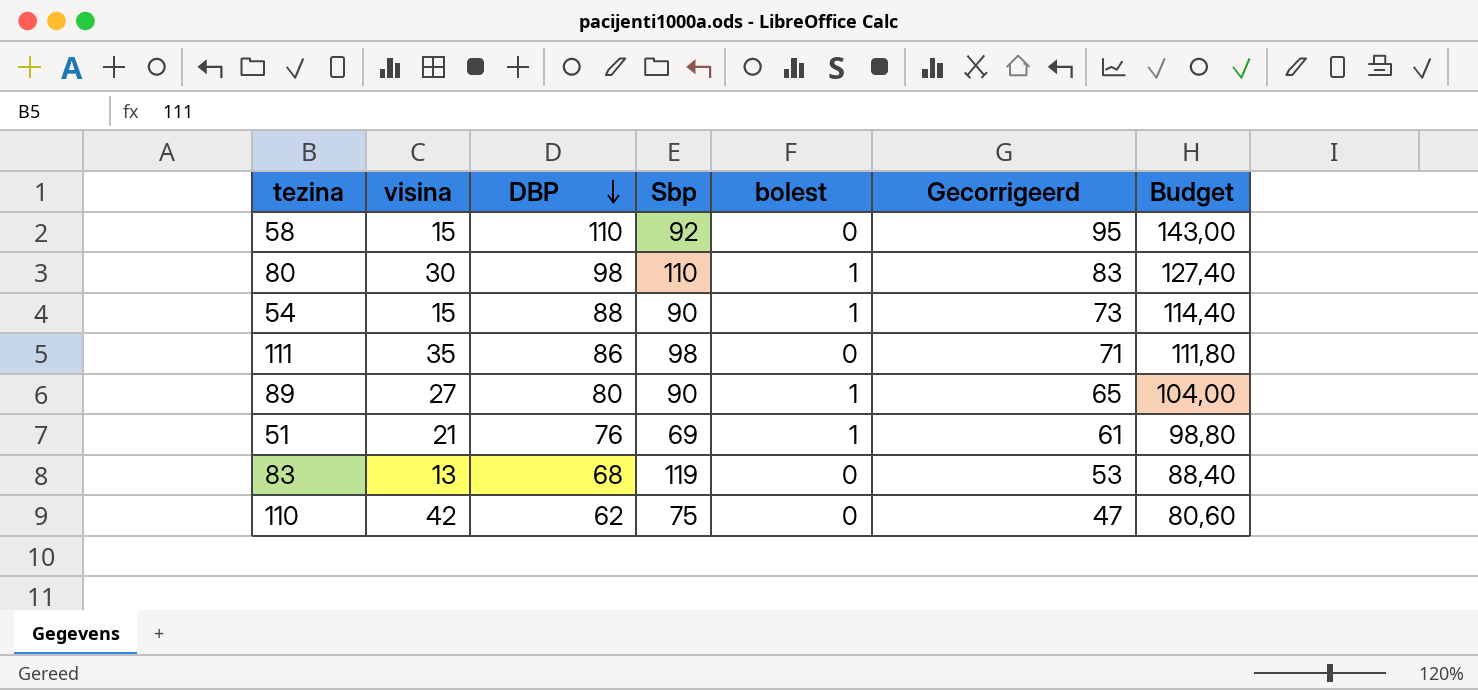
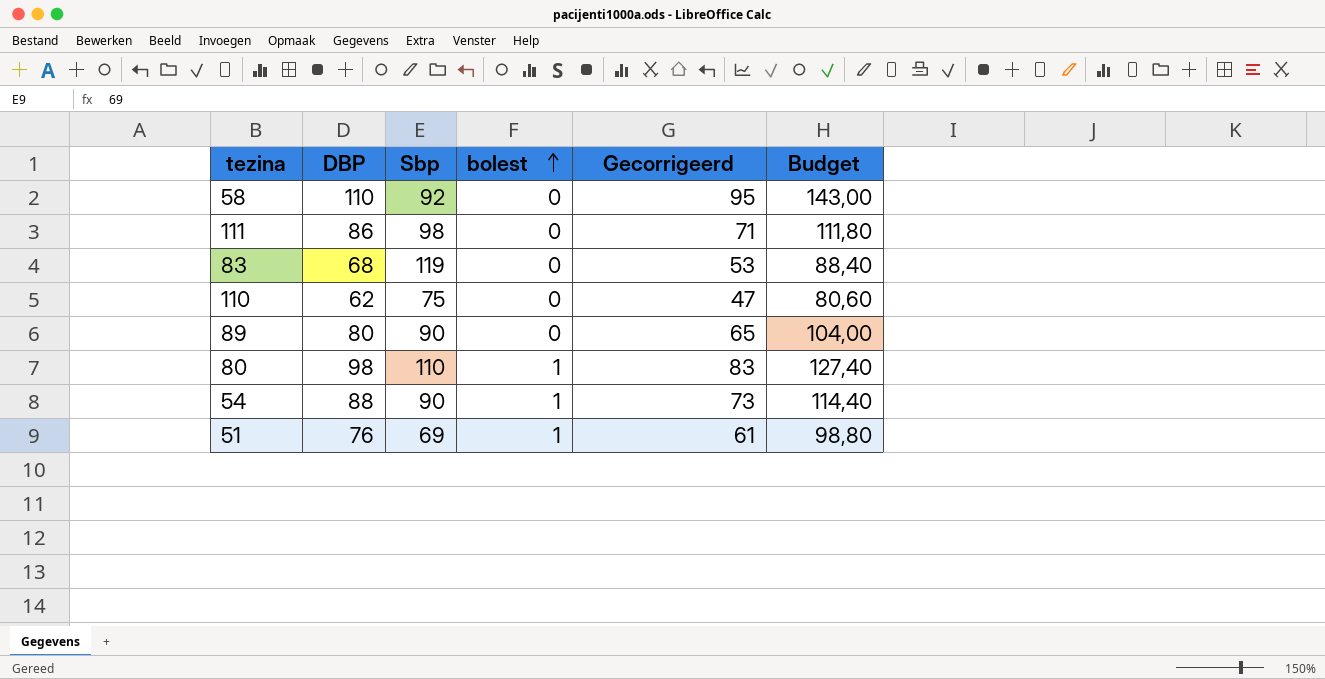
row order: DBP descending -> bolest ascending
column visina | position: 2 -> none
89 | bolest: 1 -> 0

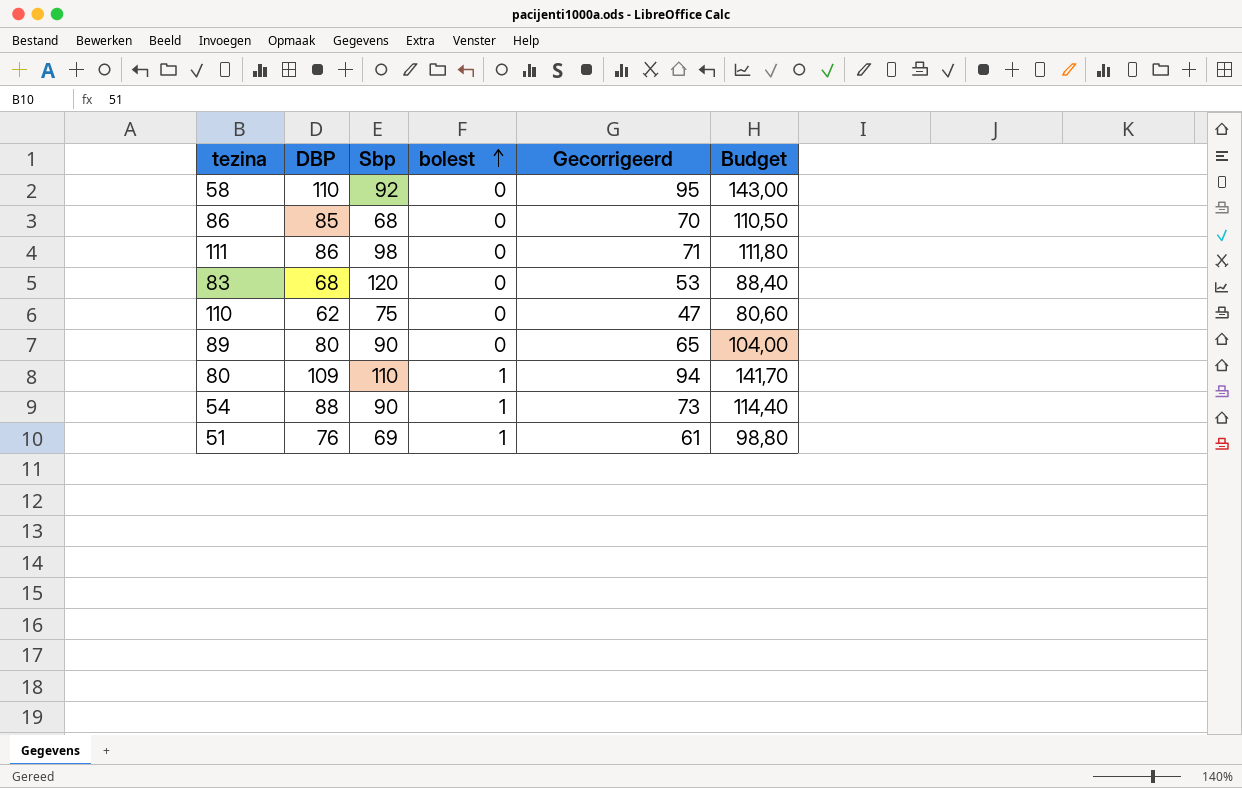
row 86: none -> 85 | 68 | 0 | 70 | 110,50
83 | Sbp: 119 -> 120
80 | DBP: 98 -> 109
80 | Gecorrigeerd: 83 -> 94
80 | Budget: 127,40 -> 141,70

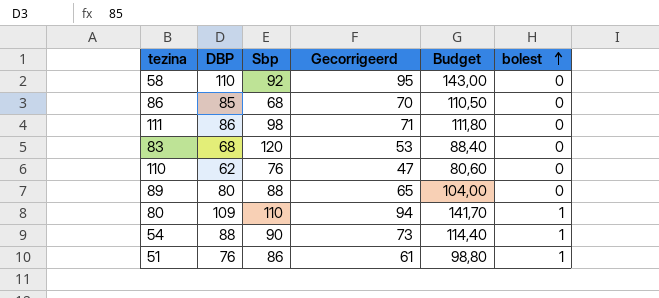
column bolest | position: 4 -> 6
110 | Sbp: 75 -> 76
89 | Sbp: 90 -> 88
51 | Sbp: 69 -> 86

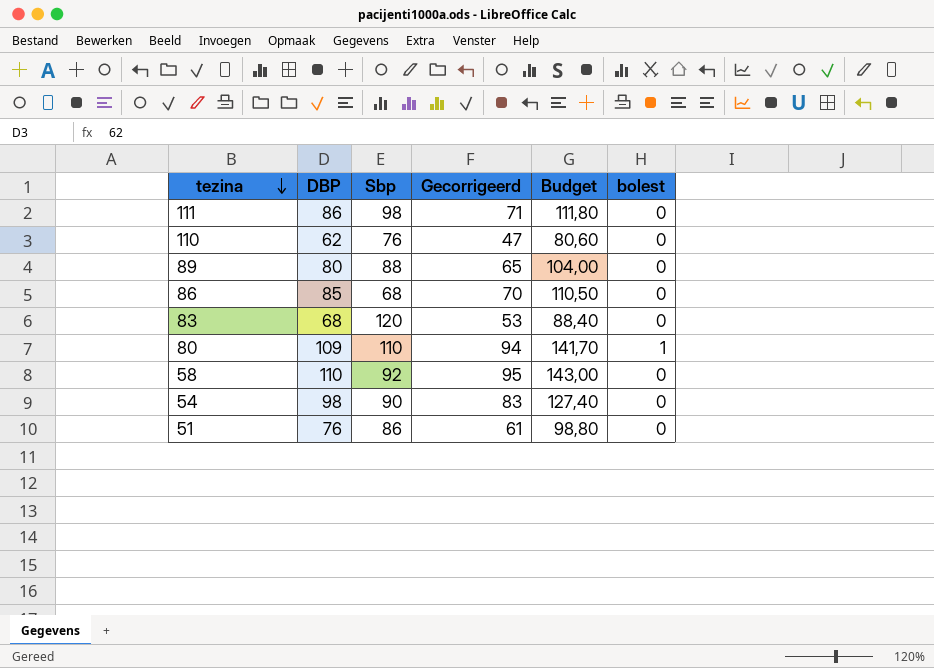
row order: bolest ascending -> tezina descending
54 | DBP: 88 -> 98
54 | Gecorrigeerd: 73 -> 83
54 | Budget: 114,40 -> 127,40
54 | bolest: 1 -> 0
51 | bolest: 1 -> 0

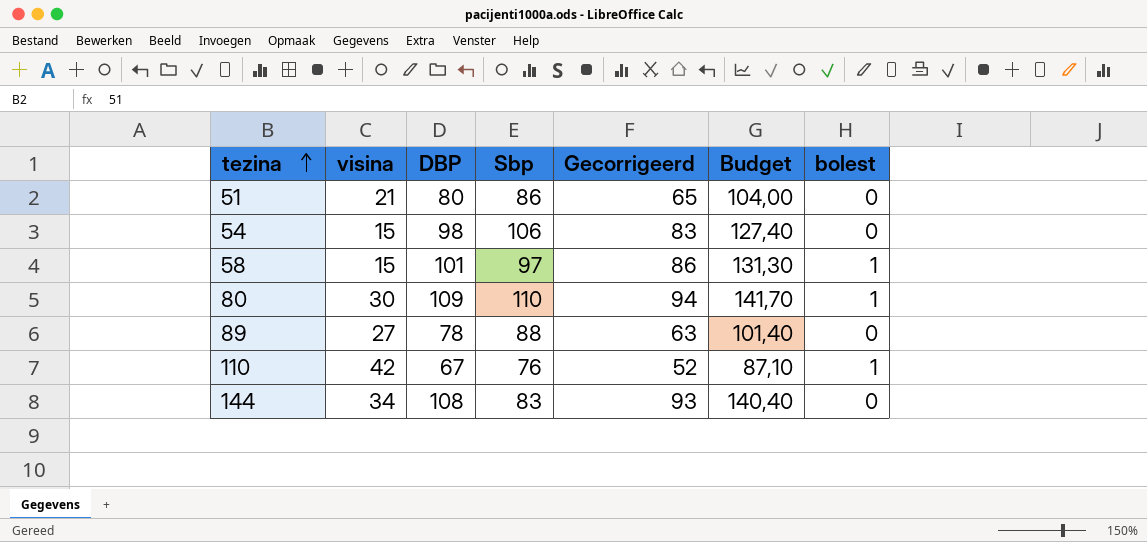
row order: tezina descending -> tezina ascending
column visina | position: none -> 2
row 111: 86 | 98 | 71 | 111,80 | 0 -> none
row 86: 85 | 68 | 70 | 110,50 | 0 -> none
row 83: 68 | 120 | 53 | 88,40 | 0 -> none
51 | DBP: 76 -> 80
51 | Gecorrigeerd: 61 -> 65
51 | Budget: 98,80 -> 104,00
54 | Sbp: 90 -> 106
58 | DBP: 110 -> 101
58 | Sbp: 92 -> 97
58 | Gecorrigeerd: 95 -> 86
58 | Budget: 143,00 -> 131,30
58 | bolest: 0 -> 1
89 | DBP: 80 -> 78
89 | Gecorrigeerd: 65 -> 63
89 | Budget: 104,00 -> 101,40
110 | DBP: 62 -> 67
110 | Gecorrigeerd: 47 -> 52
110 | Budget: 80,60 -> 87,10
110 | bolest: 0 -> 1
row 144: none -> 34 | 108 | 83 | 93 | 140,40 | 0

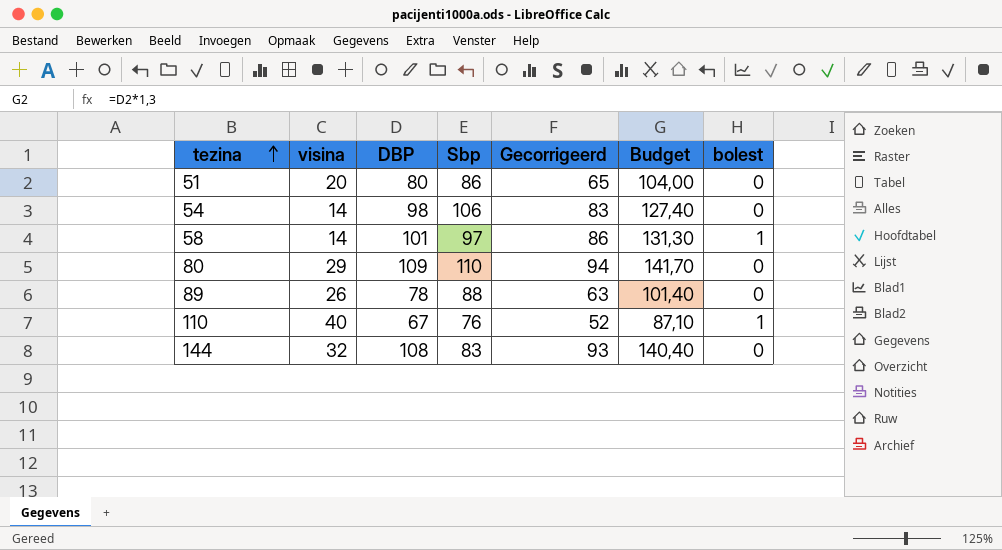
51 | visina: 21 -> 20
54 | visina: 15 -> 14
58 | visina: 15 -> 14
80 | visina: 30 -> 29
80 | bolest: 1 -> 0
89 | visina: 27 -> 26
110 | visina: 42 -> 40
144 | visina: 34 -> 32

